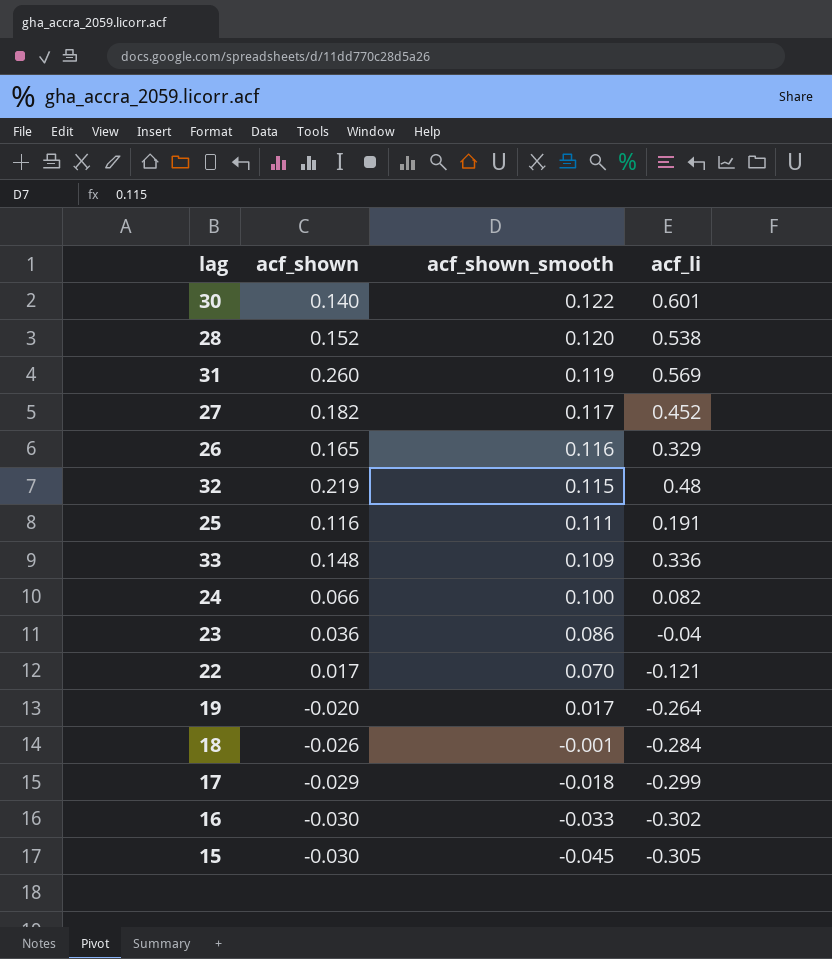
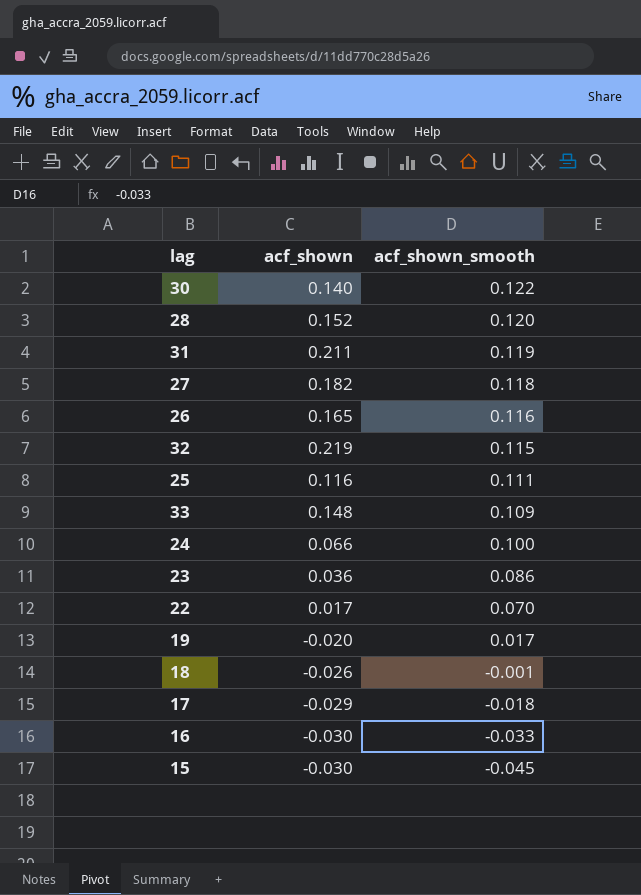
column acf_li | position: 4 -> none
31 | acf_shown: 0.260 -> 0.211
27 | acf_shown_smooth: 0.117 -> 0.118

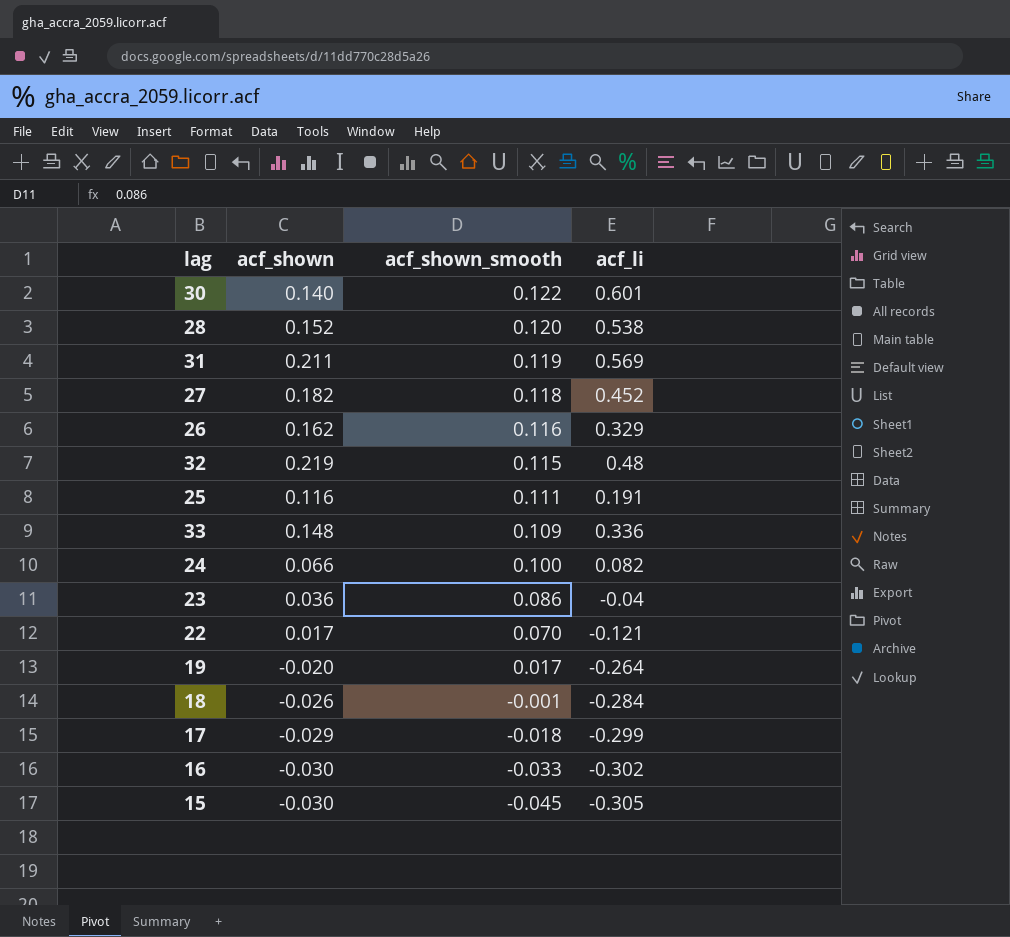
column acf_li | position: none -> 4
26 | acf_shown: 0.165 -> 0.162

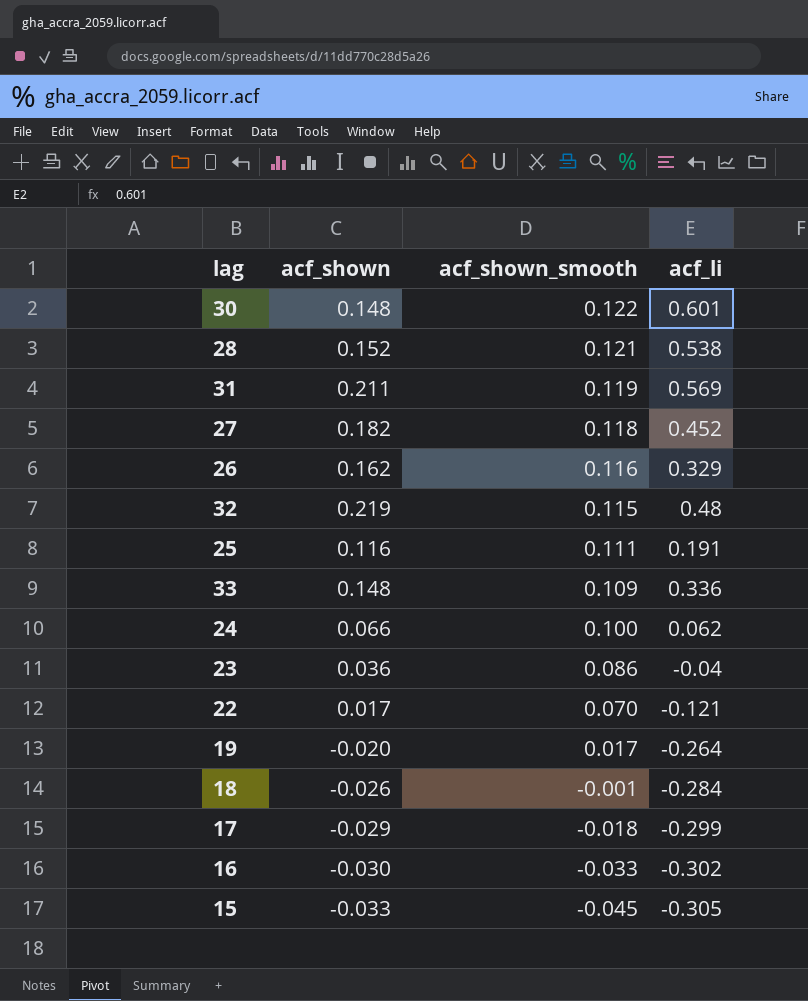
30 | acf_shown: 0.140 -> 0.148
28 | acf_shown_smooth: 0.120 -> 0.121
24 | acf_li: 0.082 -> 0.062
15 | acf_shown: -0.030 -> -0.033

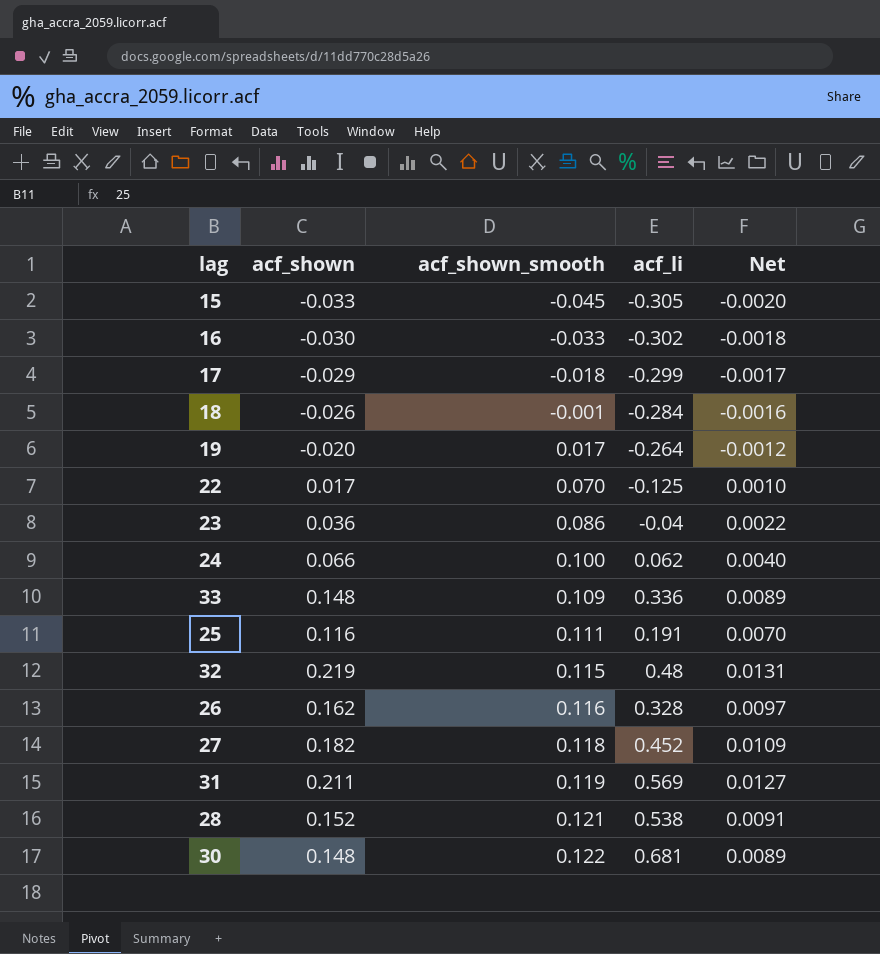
row order: acf_shown_smooth descending -> acf_shown_smooth ascending
column Net | formula: none -> [acf_shown] * 0.06
22 | acf_li: -0.121 -> -0.125
26 | acf_li: 0.329 -> 0.328
30 | acf_li: 0.601 -> 0.681

